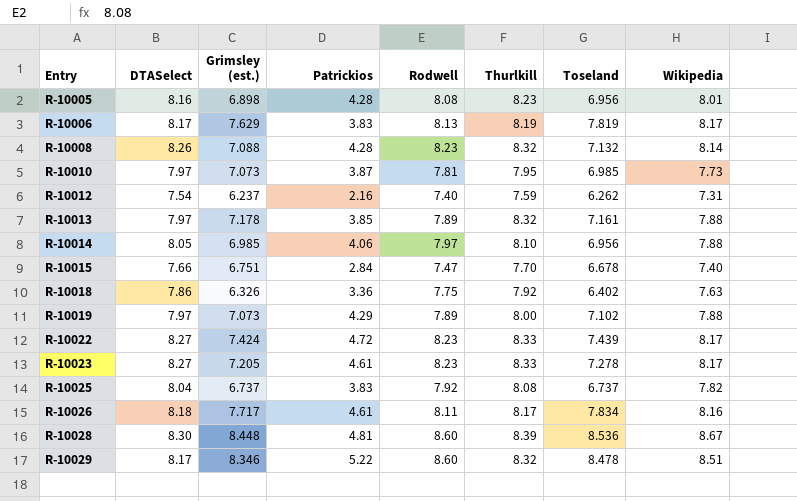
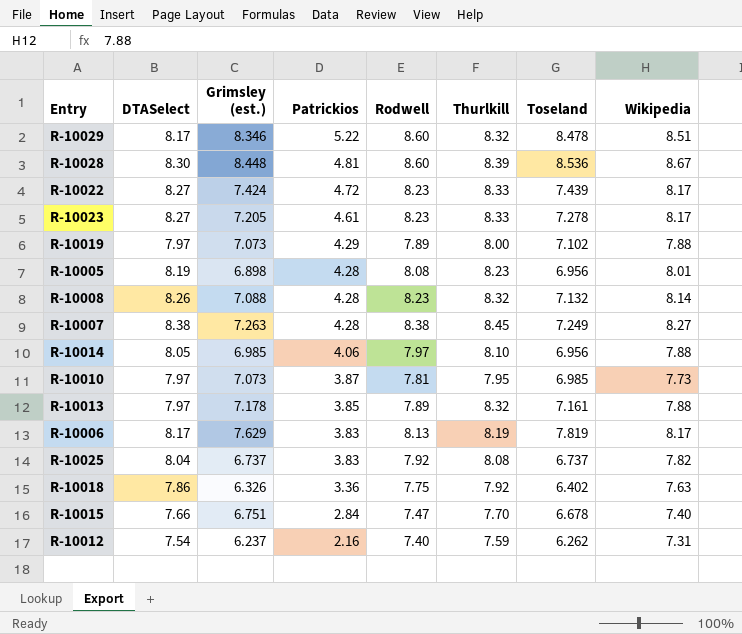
row order: Entry ascending -> Patrickios descending
row R-10026: 8.18 | 7.717 | 4.61 | 8.11 | 8.17 | 7.834 | 8.16 -> none
R-10005 | DTASelect: 8.16 -> 8.19
row R-10007: none -> 8.38 | 7.263 | 4.28 | 8.38 | 8.45 | 7.249 | 8.27

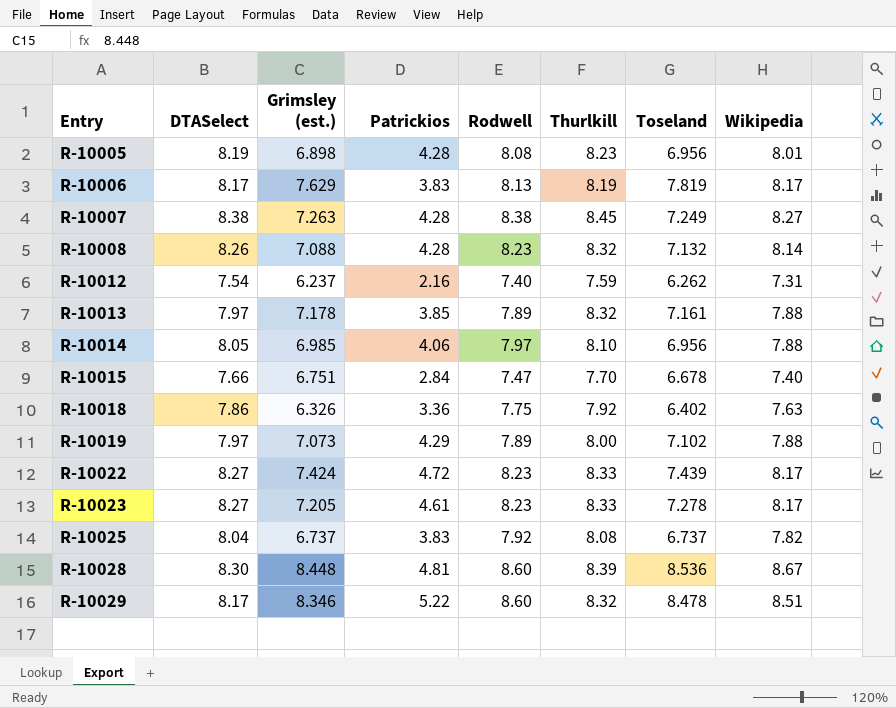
row order: Patrickios descending -> Entry ascending
row R-10010: 7.97 | 7.073 | 3.87 | 7.81 | 7.95 | 6.985 | 7.73 -> none

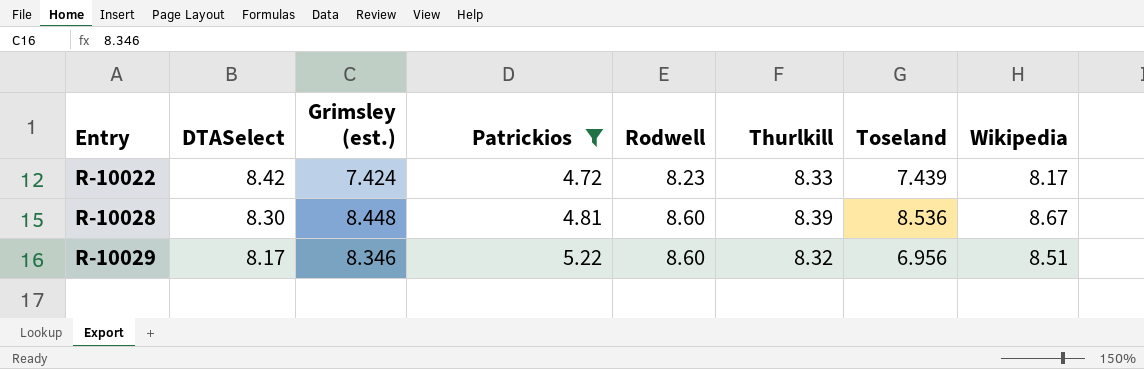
filter: none -> Patrickios >= 4.72
R-10022 | DTASelect: 8.27 -> 8.42
R-10029 | Toseland: 8.478 -> 6.956

